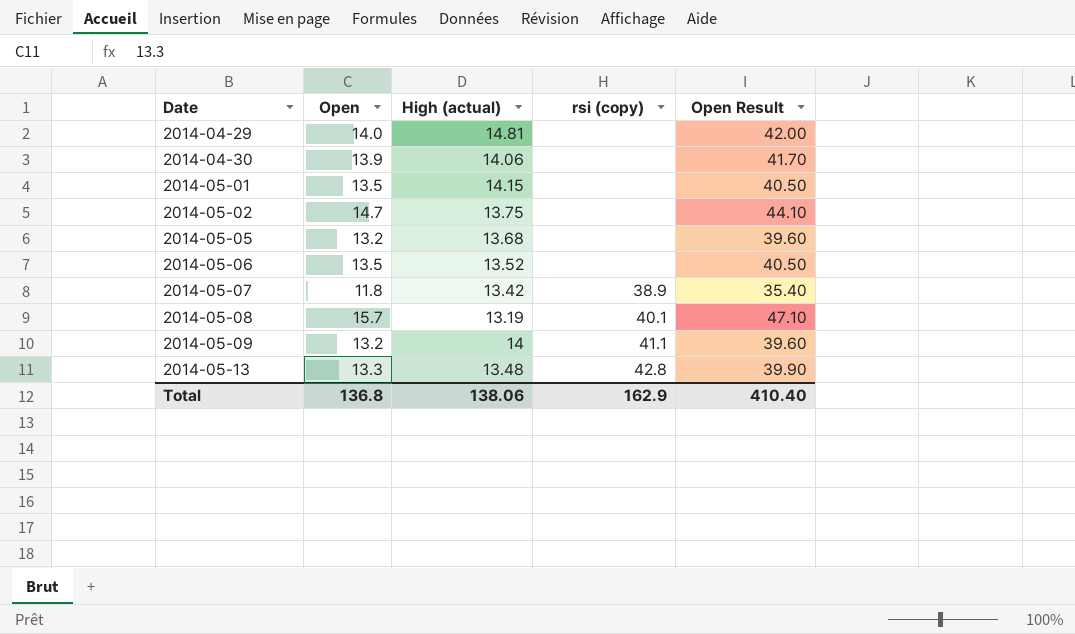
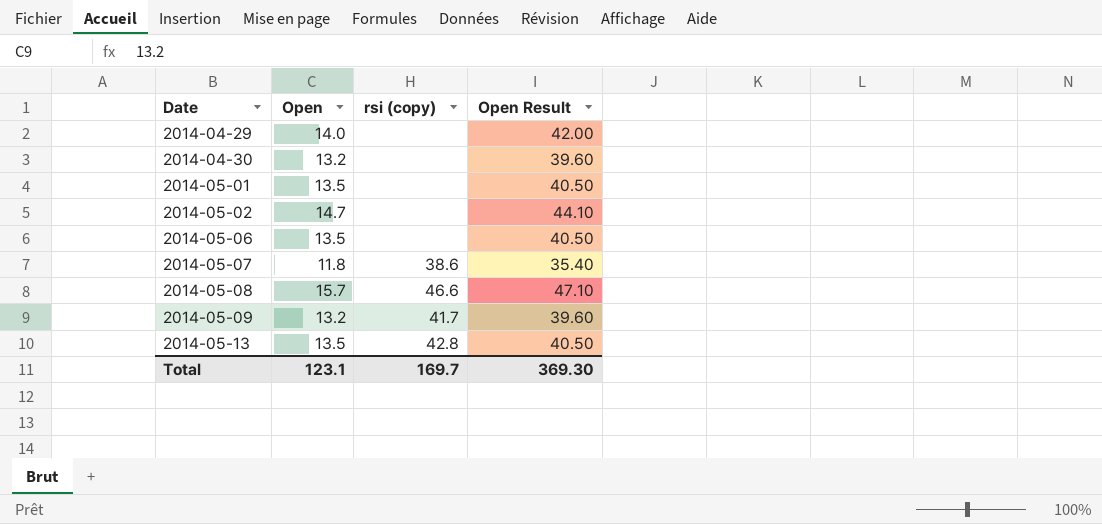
column High (actual) | position: 3 -> none
row 2014-05-05: 13.2 | 13.68 | none | 39.60 -> none
2014-04-30 | Open: 13.9 -> 13.2
2014-04-30 | Open Result: 41.70 -> 39.60
2014-05-07 | rsi (copy): 38.9 -> 38.6
2014-05-08 | rsi (copy): 40.1 -> 46.6
2014-05-09 | rsi (copy): 41.1 -> 41.7
2014-05-13 | Open: 13.3 -> 13.5
2014-05-13 | Open Result: 39.90 -> 40.50
Total | Open: 136.8 -> 123.1
Total | rsi (copy): 162.9 -> 169.7
Total | Open Result: 410.40 -> 369.30

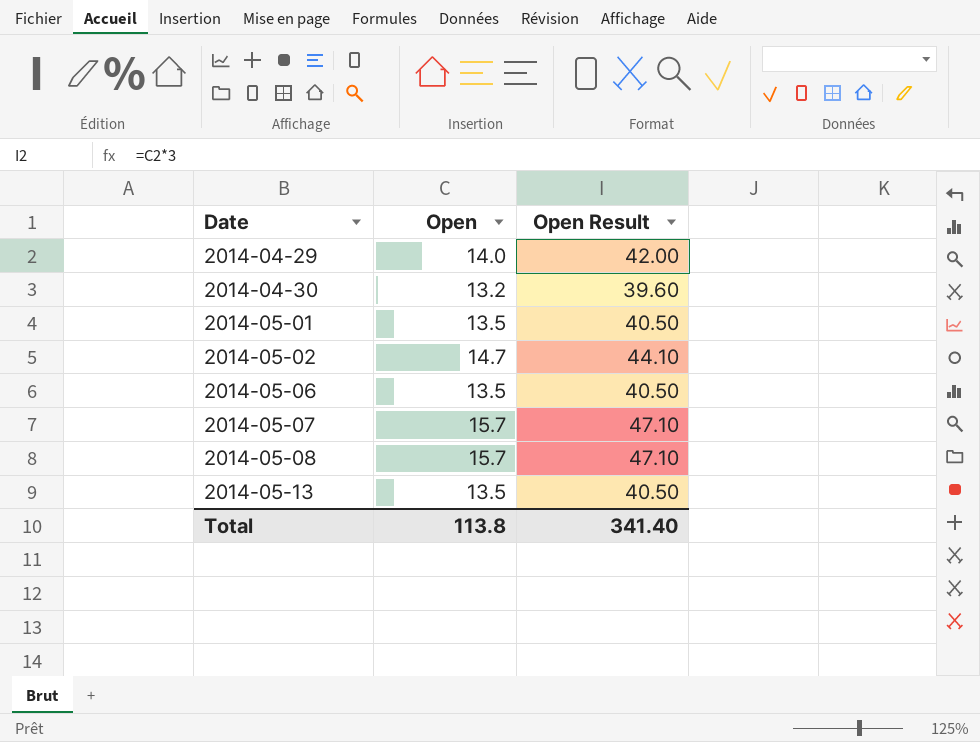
column rsi (copy) | position: 3 -> none
row 2014-05-09: 13.2 | 41.7 | 39.60 -> none
2014-05-07 | Open: 11.8 -> 15.7
2014-05-07 | Open Result: 35.40 -> 47.10
Total | Open: 123.1 -> 113.8
Total | Open Result: 369.30 -> 341.40

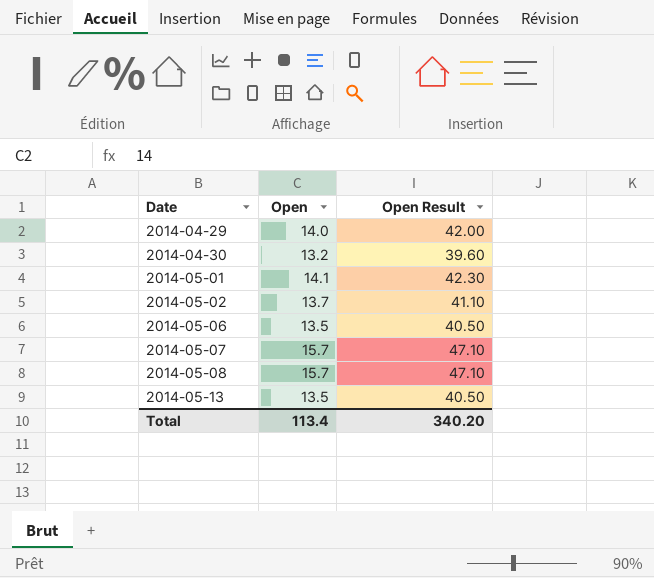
2014-05-01 | Open: 13.5 -> 14.1
2014-05-01 | Open Result: 40.50 -> 42.30
2014-05-02 | Open: 14.7 -> 13.7
2014-05-02 | Open Result: 44.10 -> 41.10
Total | Open: 113.8 -> 113.4
Total | Open Result: 341.40 -> 340.20

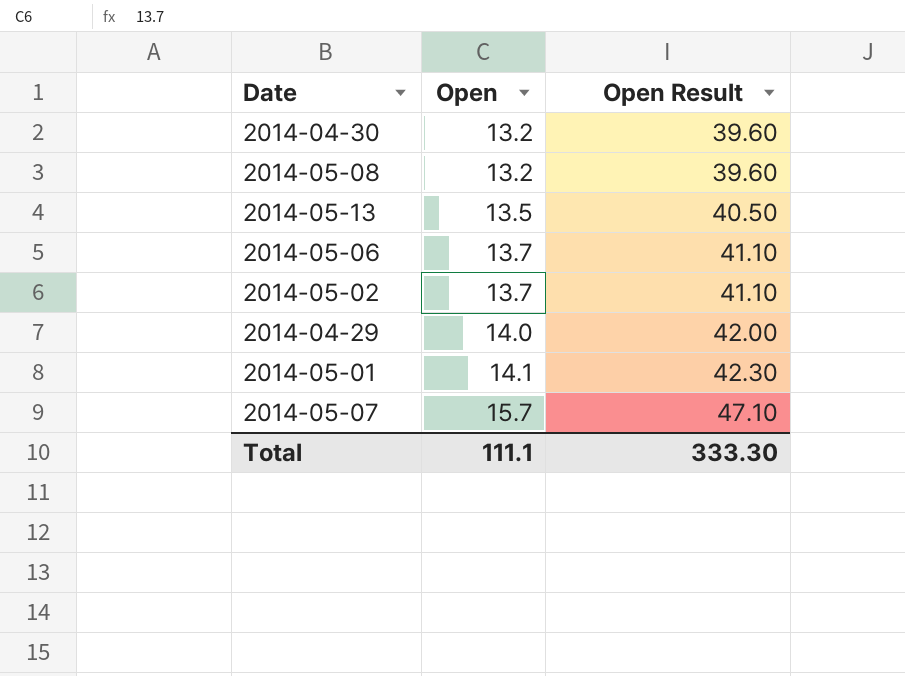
row order: Date ascending -> Open ascending
2014-05-08 | Open: 15.7 -> 13.2
2014-05-08 | Open Result: 47.10 -> 39.60
2014-05-06 | Open: 13.5 -> 13.7
2014-05-06 | Open Result: 40.50 -> 41.10
Total | Open: 113.4 -> 111.1
Total | Open Result: 340.20 -> 333.30

